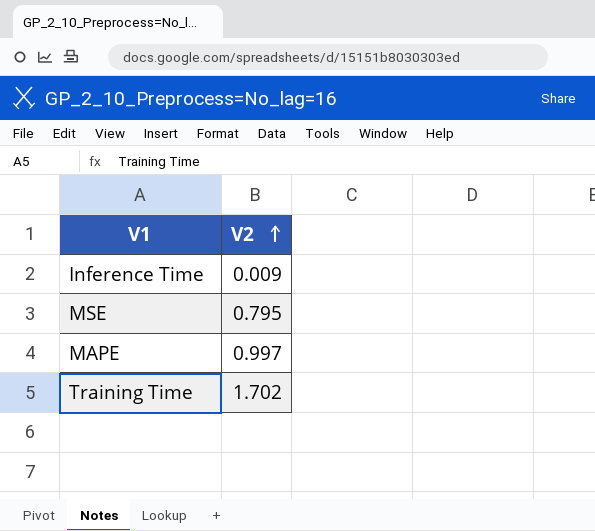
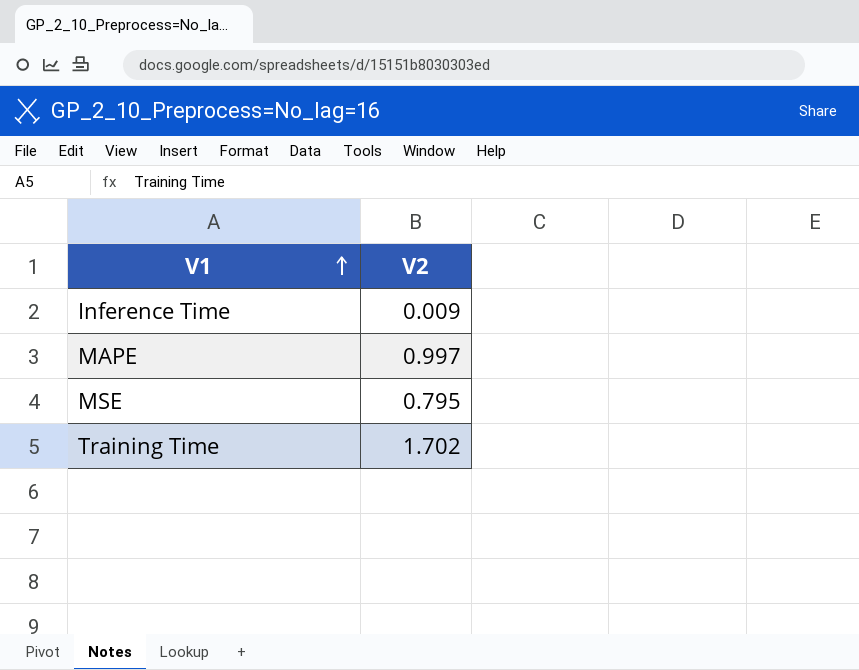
row order: V2 ascending -> V1 ascending

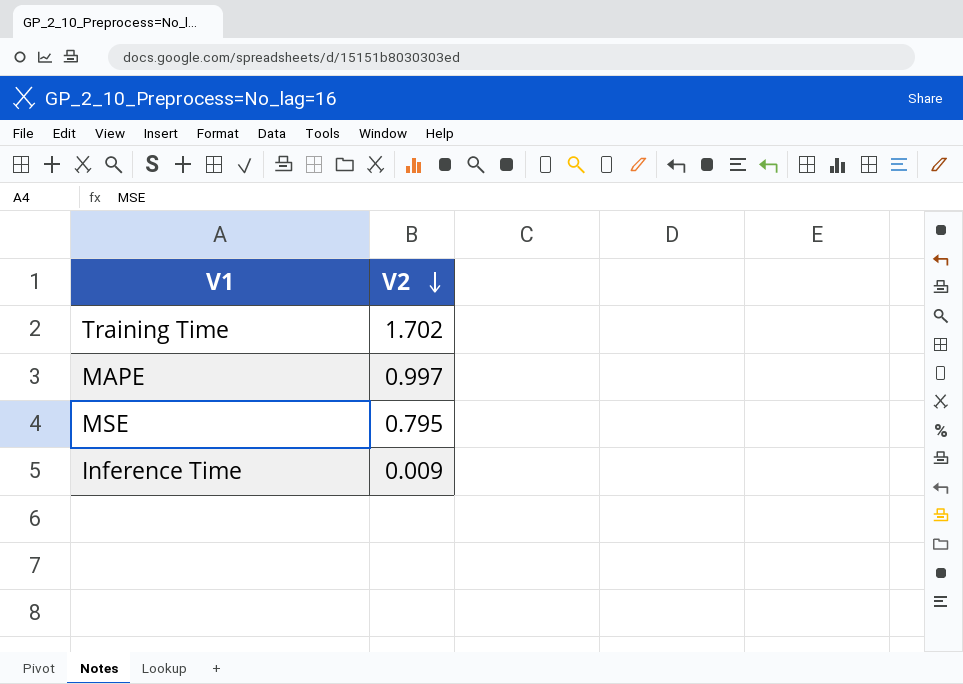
row order: V1 ascending -> V2 descending

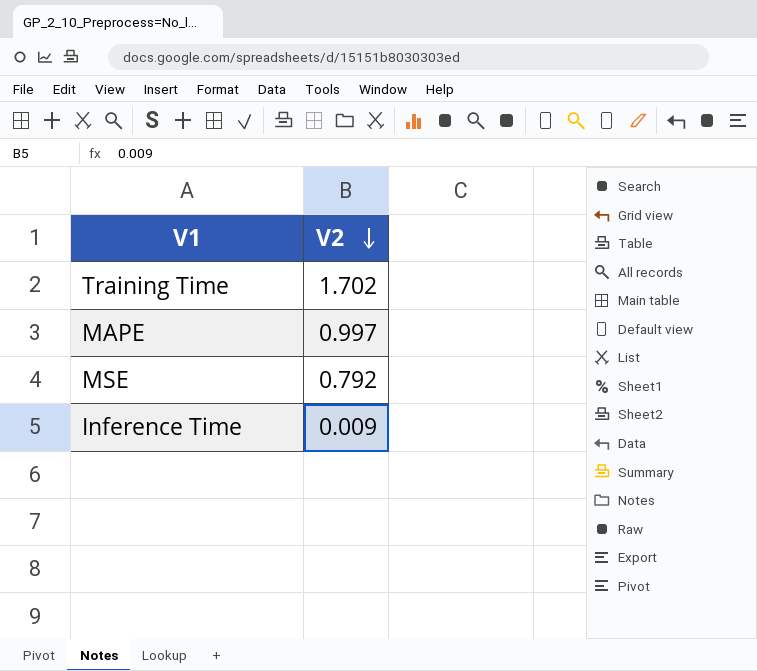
MSE | V2: 0.795 -> 0.792

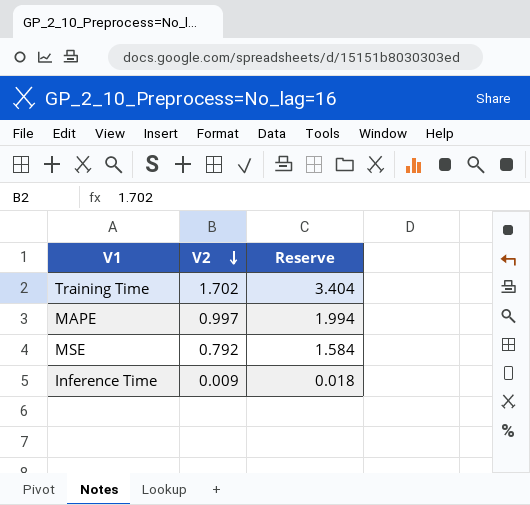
column Reserve | formula: none -> [V2] * 2

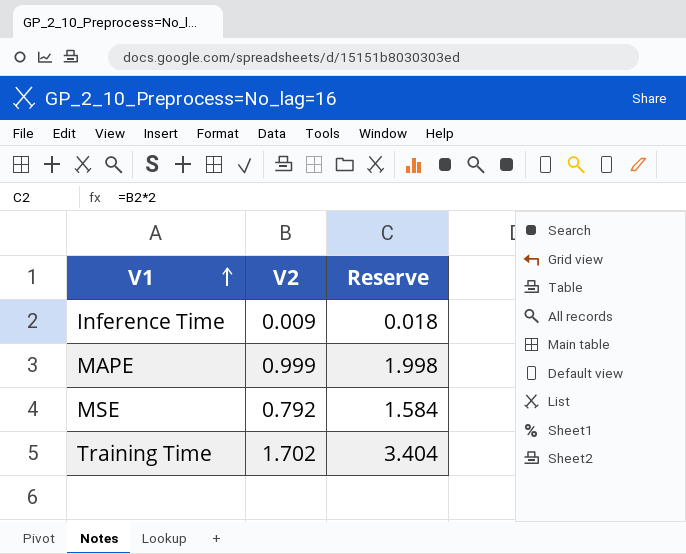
row order: V2 descending -> V1 ascending
MAPE | V2: 0.997 -> 0.999
MAPE | Reserve: 1.994 -> 1.998

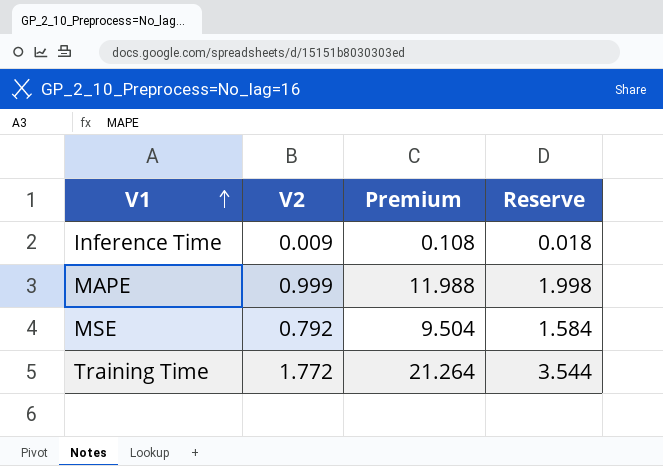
column Premium | formula: none -> [V2] * 12
Training Time | V2: 1.702 -> 1.772
Training Time | Reserve: 3.404 -> 3.544

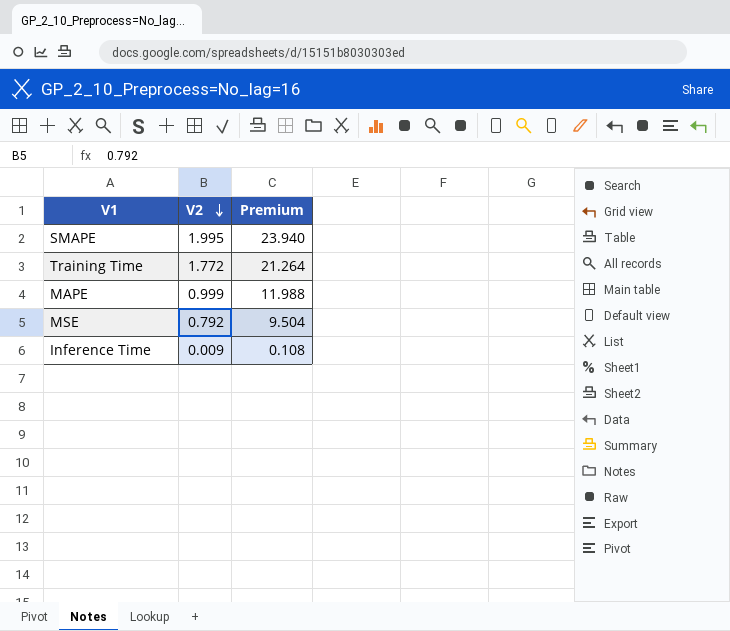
row order: V1 ascending -> V2 descending
column Reserve | formula: [V2] * 2 -> none
row SMAPE: none -> 1.995 | 23.940

